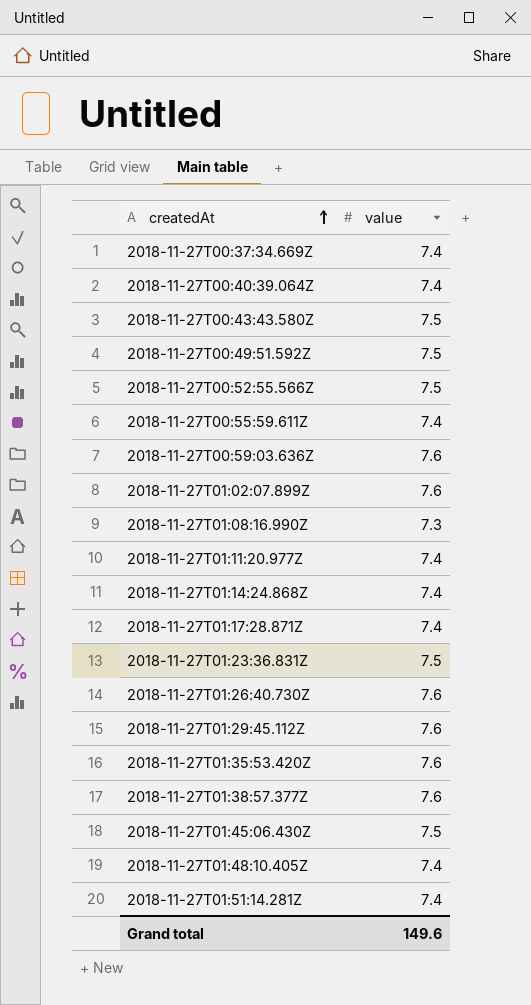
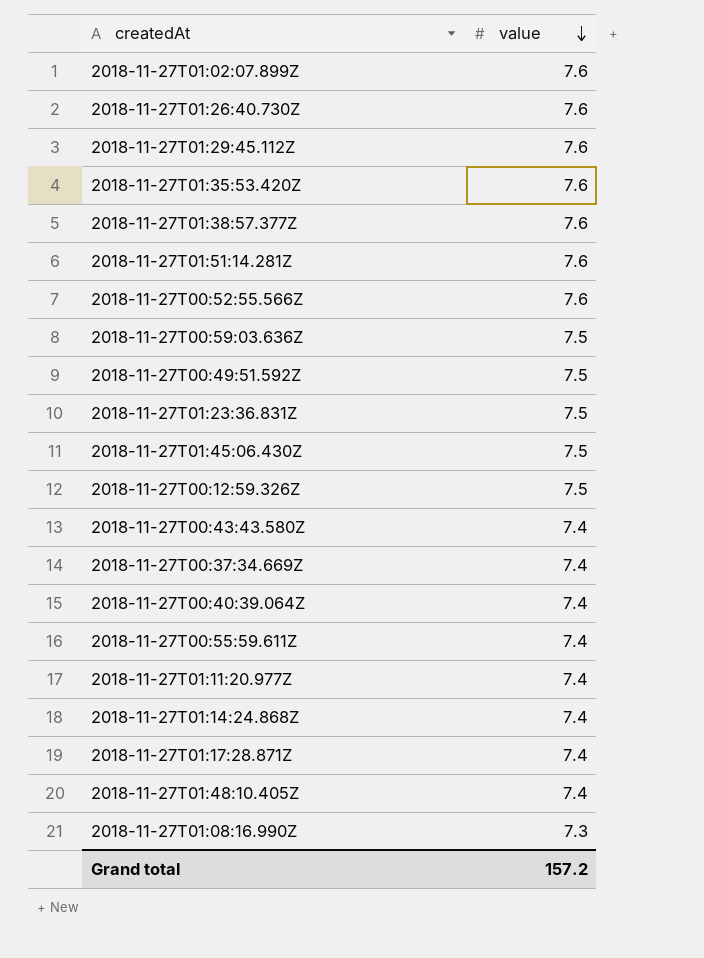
row order: createdAt ascending -> value descending
2018-11-27T01:51:14.281Z | value: 7.4 -> 7.6
2018-11-27T00:52:55.566Z | value: 7.5 -> 7.6
2018-11-27T00:59:03.636Z | value: 7.6 -> 7.5
row 2018-11-27T00:12:59.326Z: none -> 7.5
2018-11-27T00:43:43.580Z | value: 7.5 -> 7.4
Grand total | value: 149.6 -> 157.2

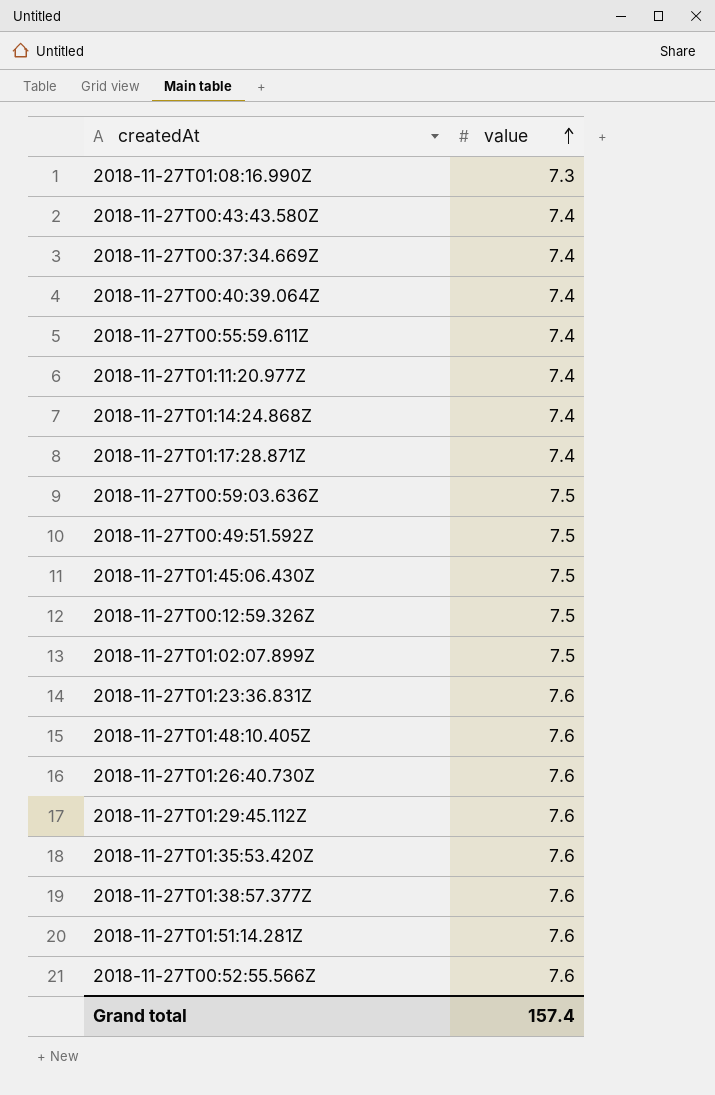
row order: value descending -> value ascending
2018-11-27T01:02:07.899Z | value: 7.6 -> 7.5
2018-11-27T01:23:36.831Z | value: 7.5 -> 7.6
2018-11-27T01:48:10.405Z | value: 7.4 -> 7.6
Grand total | value: 157.2 -> 157.4

